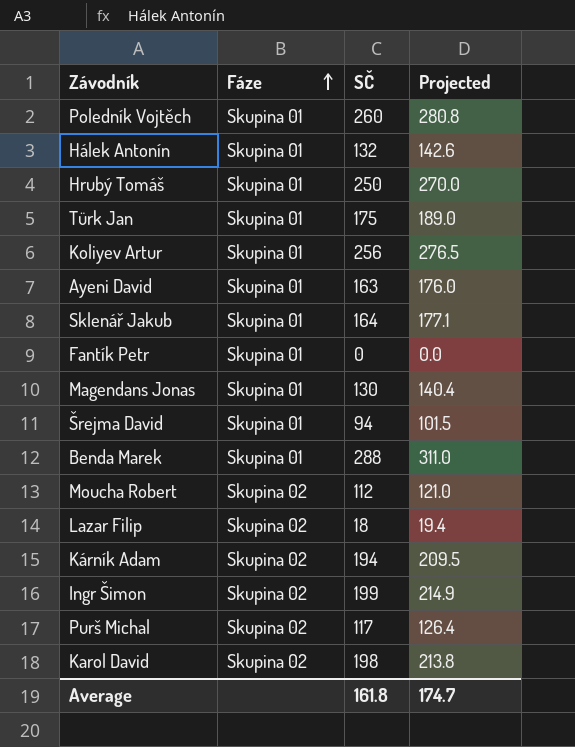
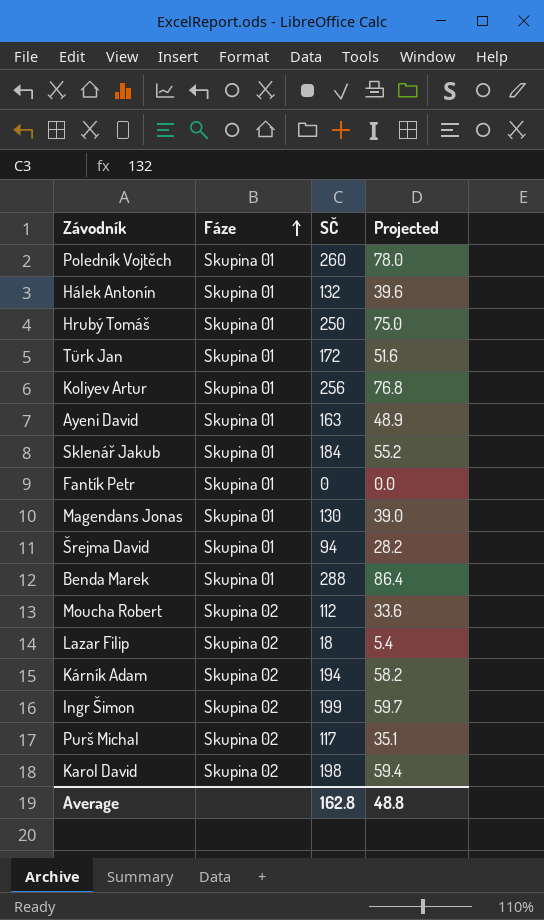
column Projected | formula: [SČ] * 1.08 -> [SČ] * 0.3
Türk Jan | SČ: 175 -> 172
Sklenář Jakub | SČ: 164 -> 184
Average | SČ: 161.8 -> 162.8
Average | Projected: 174.7 -> 48.8

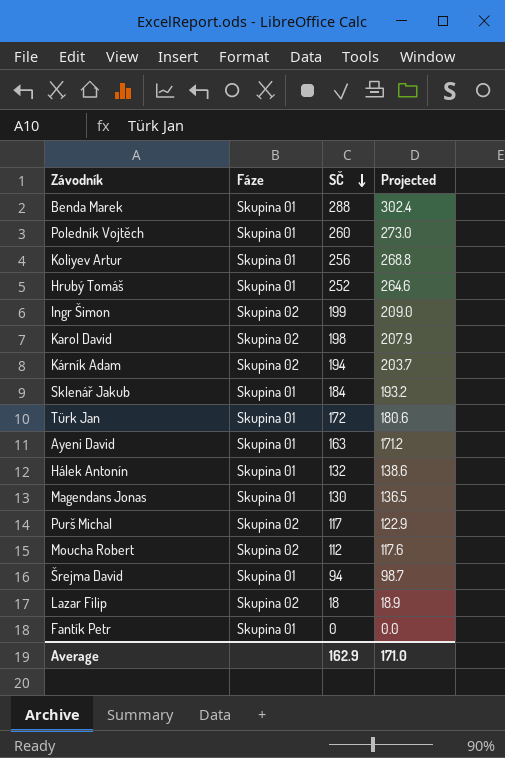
row order: Fáze ascending -> SČ descending
column Projected | formula: [SČ] * 0.3 -> [SČ] * 1.05
Hrubý Tomáš | SČ: 250 -> 252
Average | SČ: 162.8 -> 162.9
Average | Projected: 48.8 -> 171.0

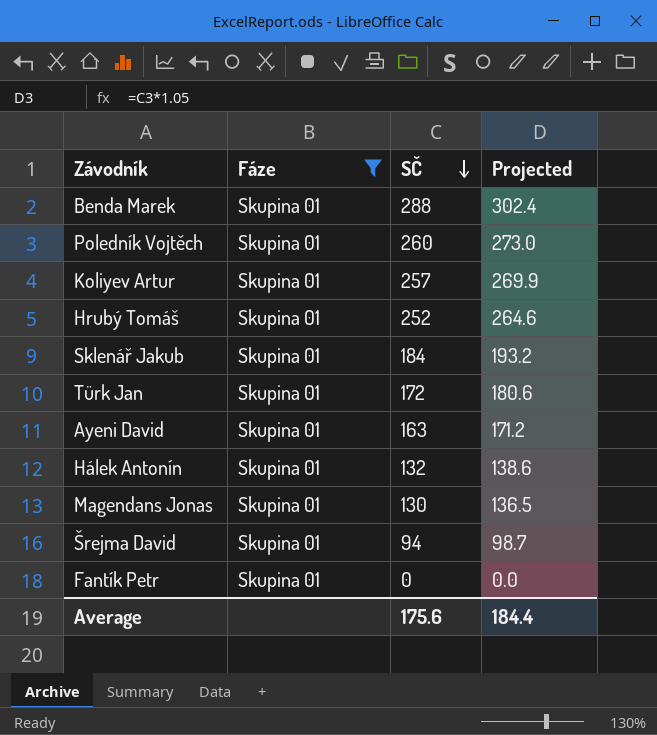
filter: none -> Fáze = Skupina 01
Koliyev Artur | SČ: 256 -> 257
Koliyev Artur | Projected: 268.8 -> 269.9
Average | SČ: 162.9 -> 175.6
Average | Projected: 171.0 -> 184.4

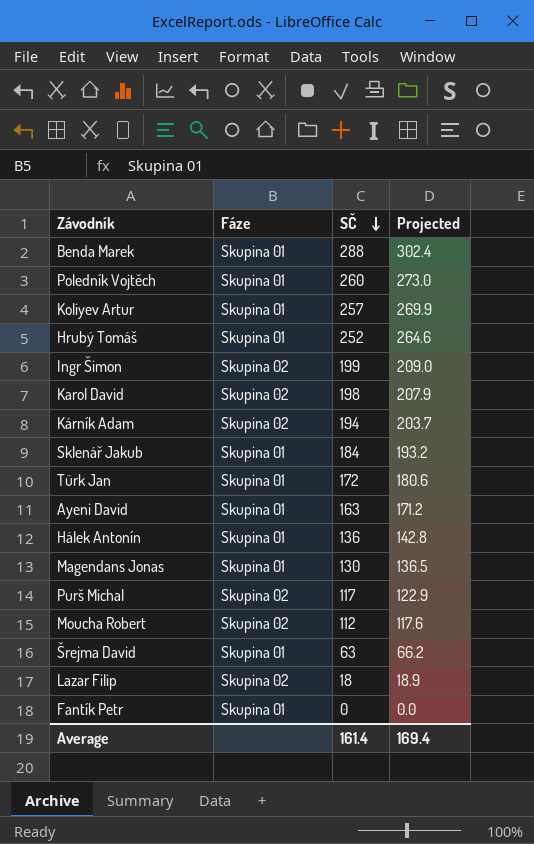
filter: Fáze = Skupina 01 -> none
Hálek Antonín | SČ: 132 -> 136
Hálek Antonín | Projected: 138.6 -> 142.8
Šrejma David | SČ: 94 -> 63
Šrejma David | Projected: 98.7 -> 66.2
Average | SČ: 175.6 -> 161.4
Average | Projected: 184.4 -> 169.4

